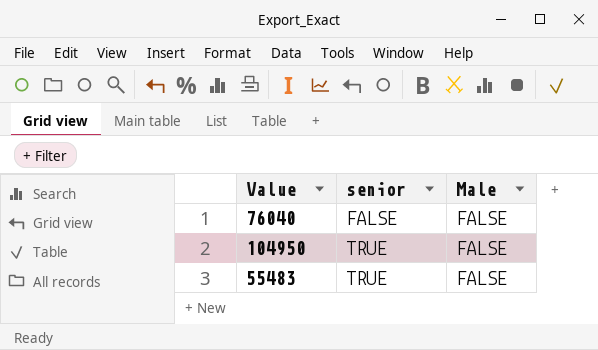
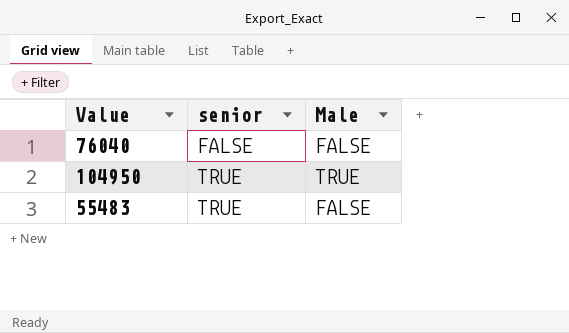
104950 | Male: FALSE -> TRUE

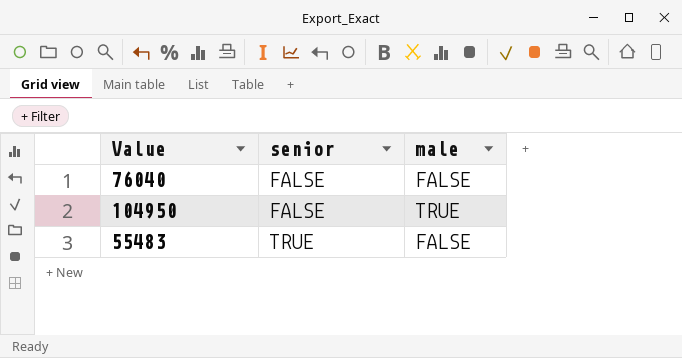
column name: Male -> male
104950 | senior: TRUE -> FALSE

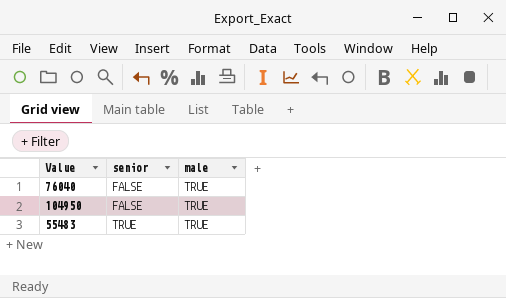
76040 | male: FALSE -> TRUE
55483 | male: FALSE -> TRUE

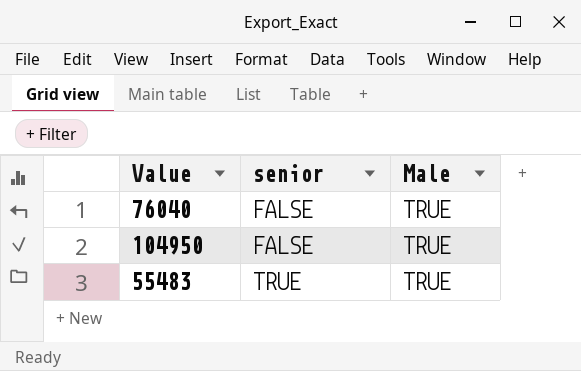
column name: male -> Male

